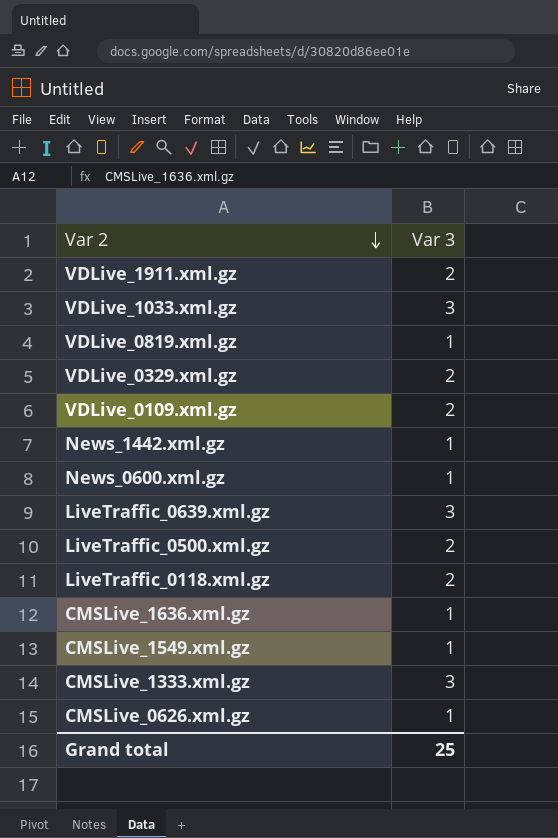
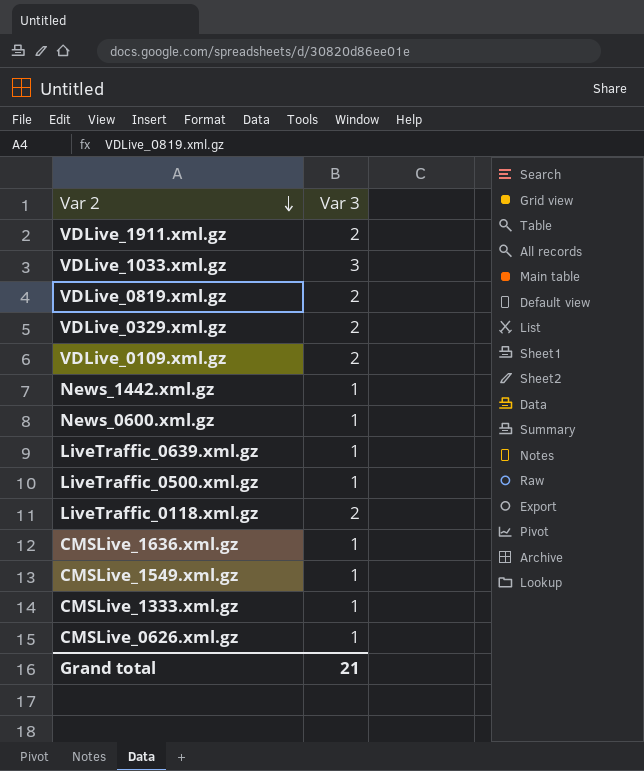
VDLive_0819.xml.gz | Var 3: 1 -> 2
LiveTraffic_0639.xml.gz | Var 3: 3 -> 1
LiveTraffic_0500.xml.gz | Var 3: 2 -> 1
CMSLive_1333.xml.gz | Var 3: 3 -> 1
Grand total | Var 3: 25 -> 21

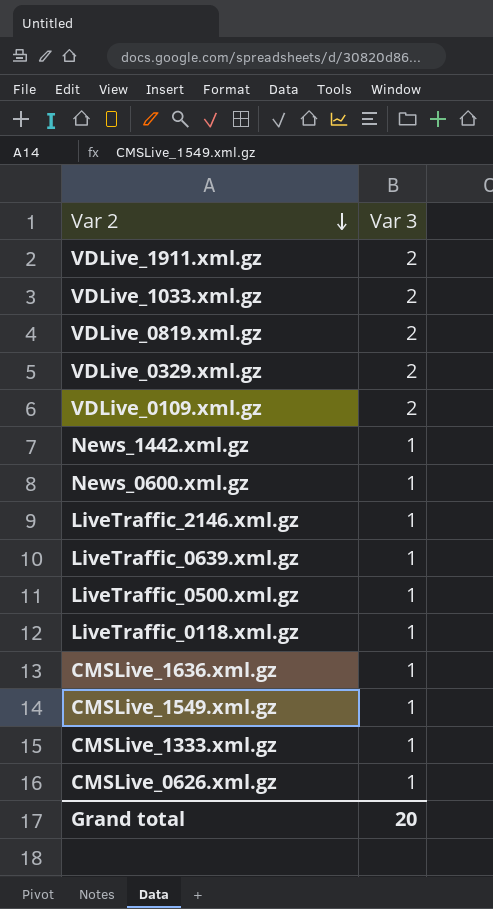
VDLive_1033.xml.gz | Var 3: 3 -> 2
row LiveTraffic_2146.xml.gz: none -> 1
LiveTraffic_0118.xml.gz | Var 3: 2 -> 1
Grand total | Var 3: 21 -> 20

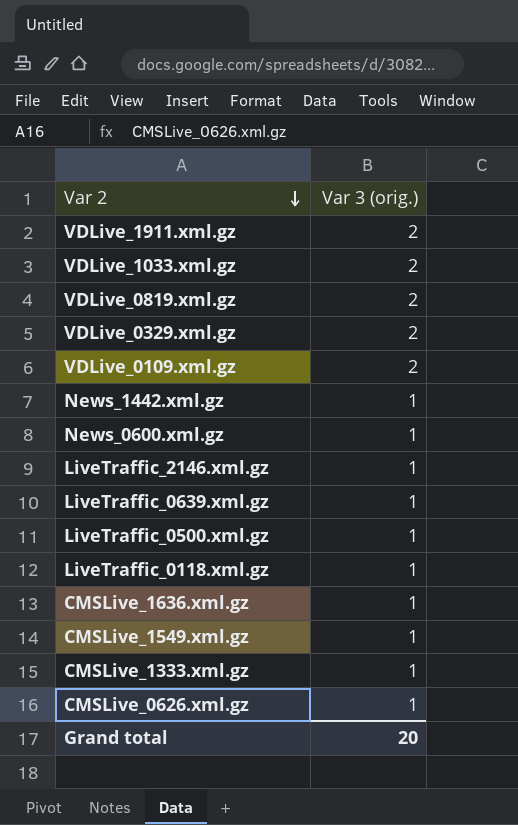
column name: Var 3 -> Var 3 (orig.)

